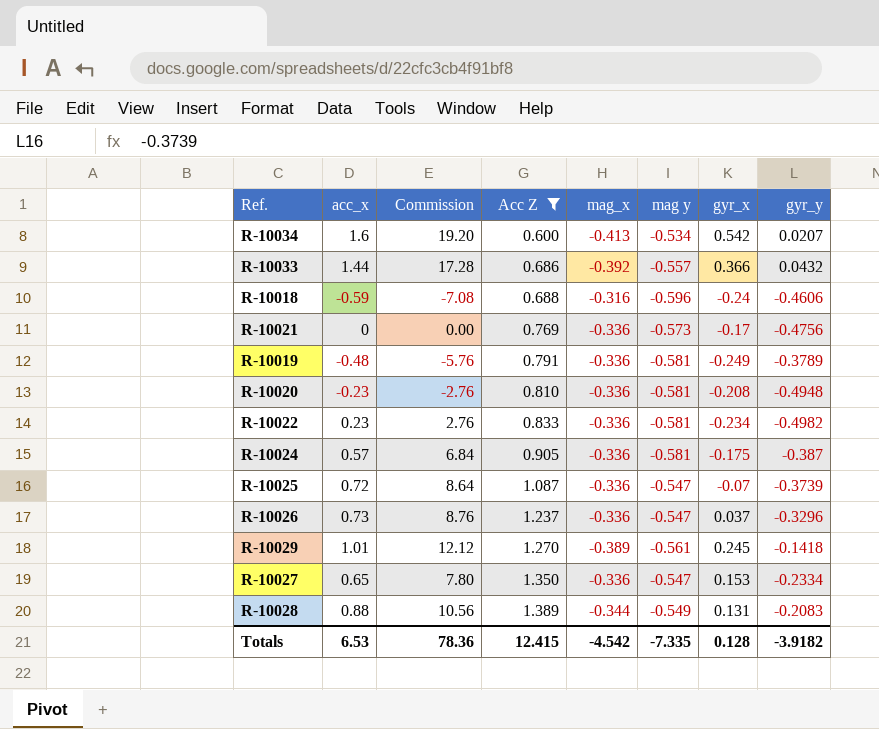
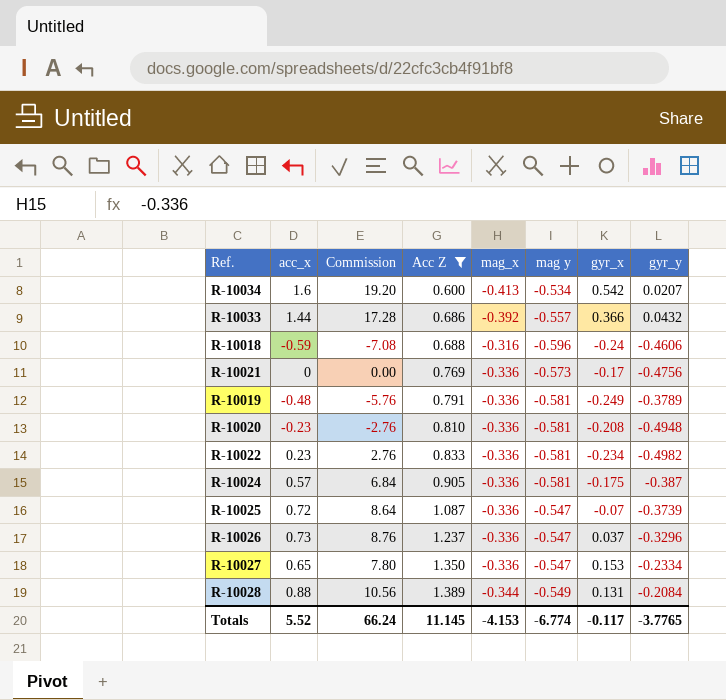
row R-10029: 1.01 | 12.12 | 1.270 | -0.389 | -0.561 | 0.245 | -0.1418 -> none
R-10028 | gyr_y: -0.2083 -> -0.2084
Totals | acc_x: 6.53 -> 5.52
Totals | Commission: 78.36 -> 66.24
Totals | Acc Z: 12.415 -> 11.145
Totals | mag_x: -4.542 -> -4.153
Totals | mag y: -7.335 -> -6.774
Totals | gyr_x: 0.128 -> -0.117
Totals | gyr_y: -3.9182 -> -3.7765

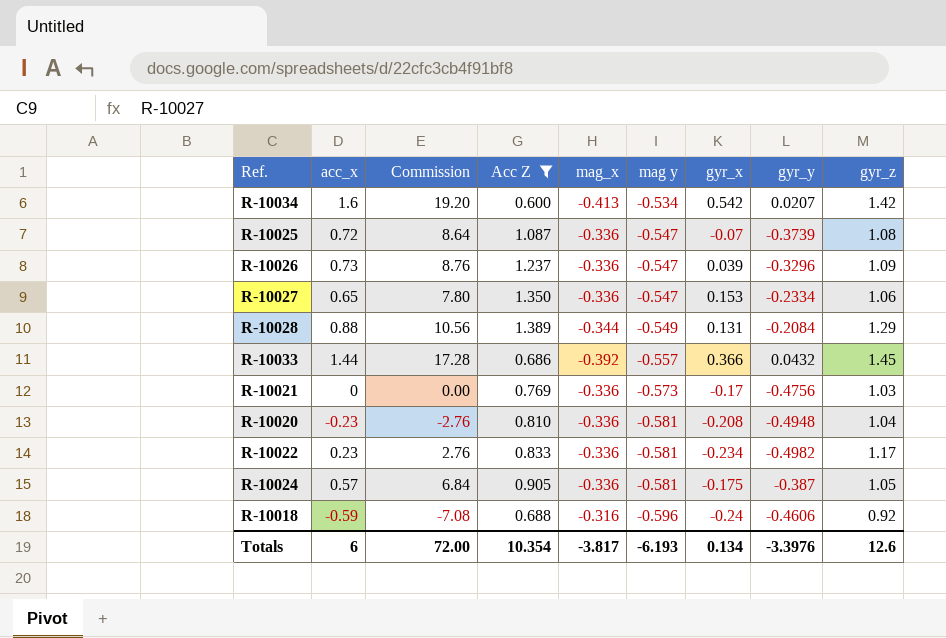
row order: Acc Z ascending -> mag y descending
column gyr_z | position: none -> 9
row R-10019: -0.48 | -5.76 | 0.791 | -0.336 | -0.581 | -0.249 | -0.3789 -> none
R-10026 | gyr_x: 0.037 -> 0.039
Totals | acc_x: 5.52 -> 6
Totals | Commission: 66.24 -> 72.00
Totals | Acc Z: 11.145 -> 10.354
Totals | mag_x: -4.153 -> -3.817
Totals | mag y: -6.774 -> -6.193
Totals | gyr_x: -0.117 -> 0.134
Totals | gyr_y: -3.7765 -> -3.3976

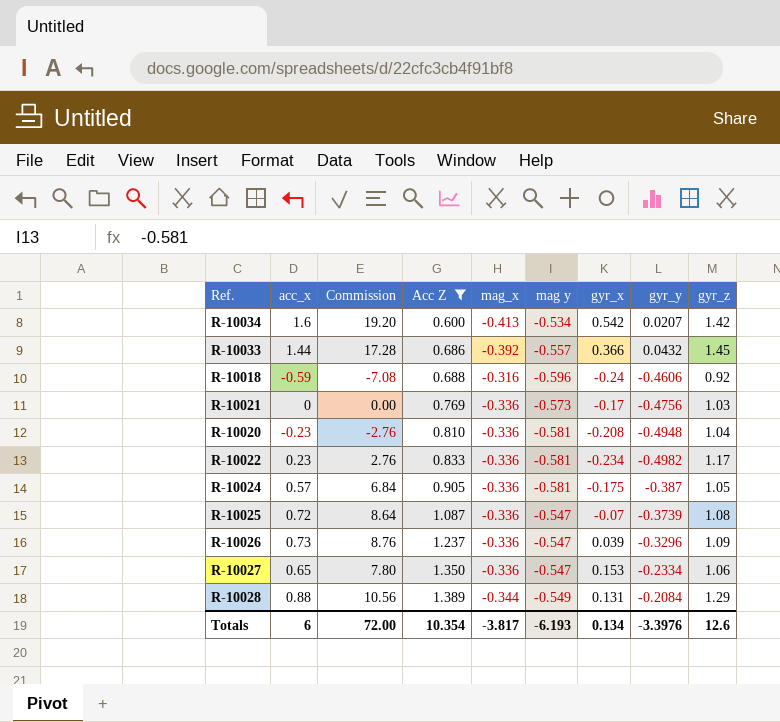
row order: mag y descending -> Acc Z ascending

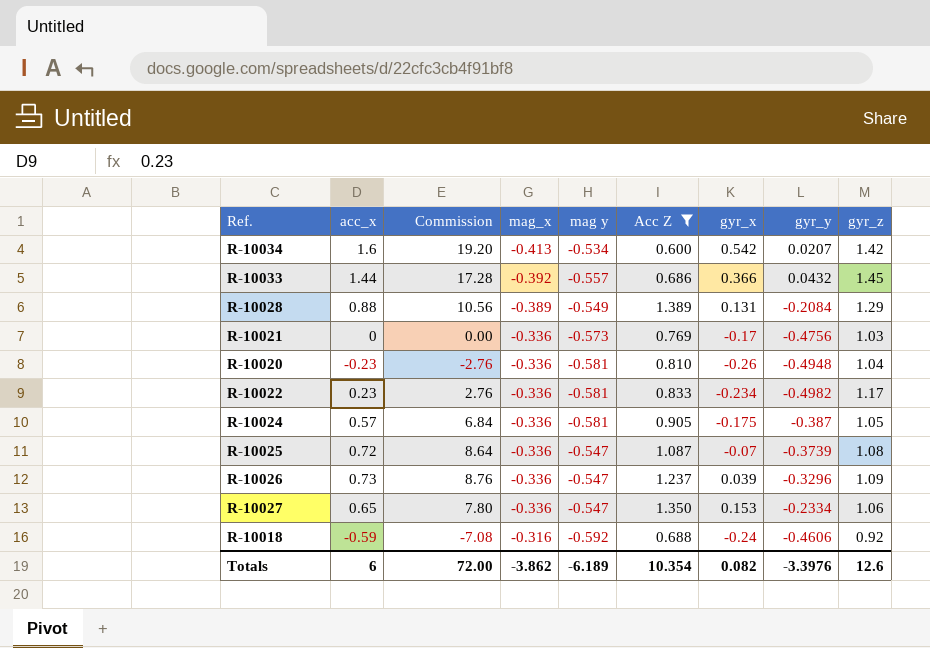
row order: Acc Z ascending -> mag_x ascending
column Acc Z | position: 4 -> 6
R-10028 | mag_x: -0.344 -> -0.389
R-10020 | gyr_x: -0.208 -> -0.26
R-10018 | mag y: -0.596 -> -0.592
Totals | mag_x: -3.817 -> -3.862
Totals | mag y: -6.193 -> -6.189
Totals | gyr_x: 0.134 -> 0.082

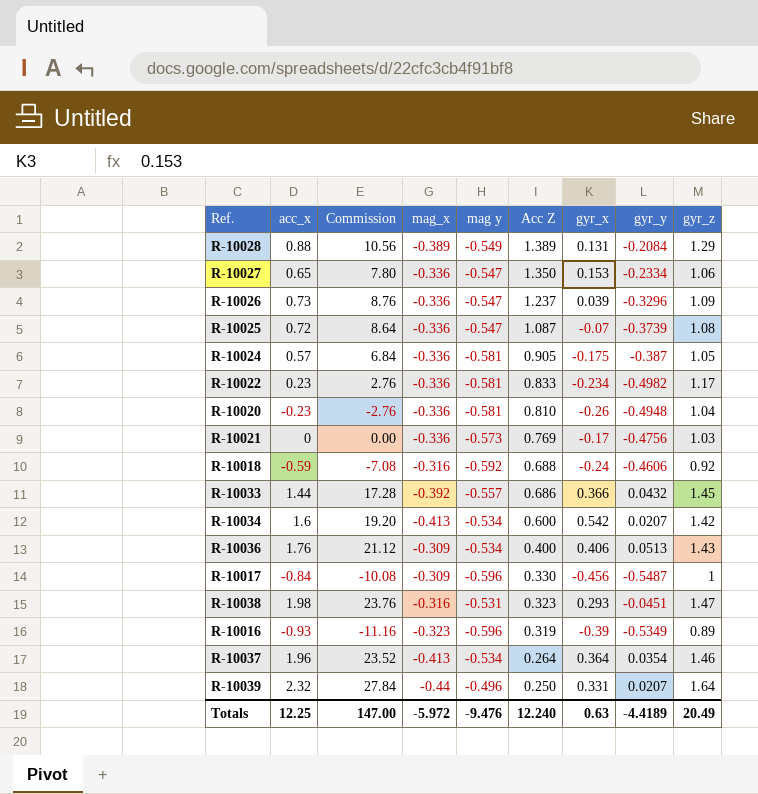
filter: Acc Z >= 0.600 -> none
row order: mag_x ascending -> Acc Z descending
Totals | acc_x: 6 -> 12.25
Totals | Commission: 72.00 -> 147.00
Totals | mag_x: -3.862 -> -5.972
Totals | mag y: -6.189 -> -9.476
Totals | Acc Z: 10.354 -> 12.240
Totals | gyr_x: 0.082 -> 0.63
Totals | gyr_y: -3.3976 -> -4.4189
Totals | gyr_z: 12.6 -> 20.49

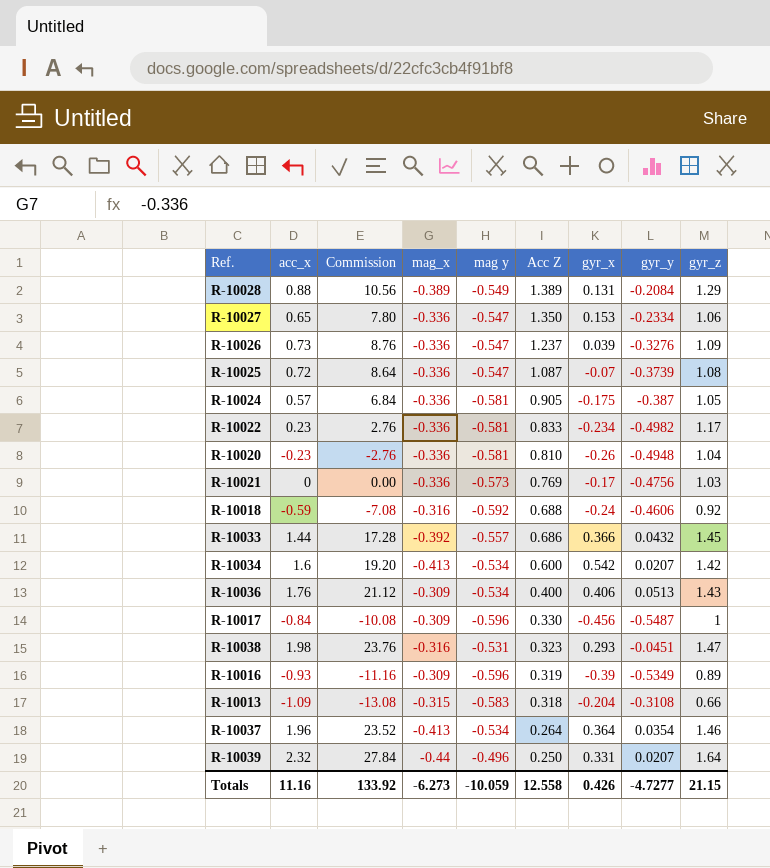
R-10026 | gyr_y: -0.3296 -> -0.3276
R-10016 | mag_x: -0.323 -> -0.309
row R-10013: none -> -1.09 | -13.08 | -0.315 | -0.583 | 0.318 | -0.204 | -0.3108 | 0.66
Totals | acc_x: 12.25 -> 11.16
Totals | Commission: 147.00 -> 133.92
Totals | mag_x: -5.972 -> -6.273
Totals | mag y: -9.476 -> -10.059
Totals | Acc Z: 12.240 -> 12.558
Totals | gyr_x: 0.63 -> 0.426
Totals | gyr_y: -4.4189 -> -4.7277
Totals | gyr_z: 20.49 -> 21.15

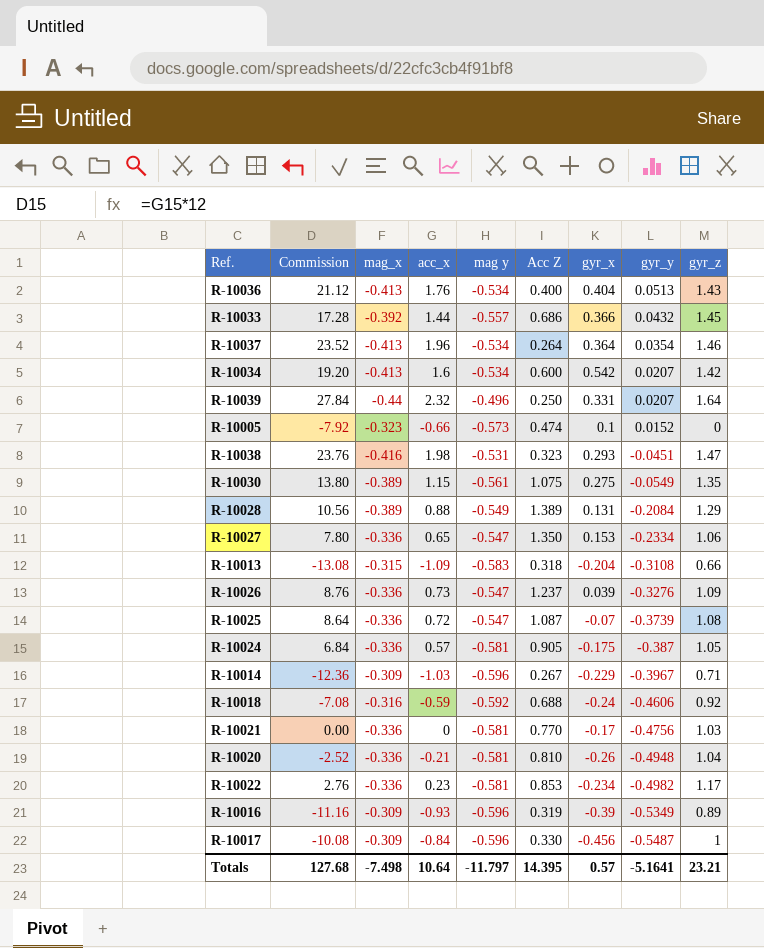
row order: Acc Z descending -> gyr_y descending
column acc_x | position: 2 -> 4
R-10036 | mag_x: -0.309 -> -0.413
R-10036 | gyr_x: 0.406 -> 0.404
row R-10005: none -> -7.92 | -0.323 | -0.66 | -0.573 | 0.474 | 0.1 | 0.0152 | 0
R-10038 | mag_x: -0.316 -> -0.416
row R-10030: none -> 13.80 | -0.389 | 1.15 | -0.561 | 1.075 | 0.275 | -0.0549 | 1.35
row R-10014: none -> -12.36 | -0.309 | -1.03 | -0.596 | 0.267 | -0.229 | -0.3967 | 0.71
R-10021 | mag y: -0.573 -> -0.581
R-10021 | Acc Z: 0.769 -> 0.770
R-10020 | Commission: -2.76 -> -2.52
R-10020 | acc_x: -0.23 -> -0.21
R-10022 | Acc Z: 0.833 -> 0.853
Totals | Commission: 133.92 -> 127.68
Totals | mag_x: -6.273 -> -7.498
Totals | acc_x: 11.16 -> 10.64
Totals | mag y: -10.059 -> -11.797
Totals | Acc Z: 12.558 -> 14.395
Totals | gyr_x: 0.426 -> 0.57
Totals | gyr_y: -4.7277 -> -5.1641
Totals | gyr_z: 21.15 -> 23.21

